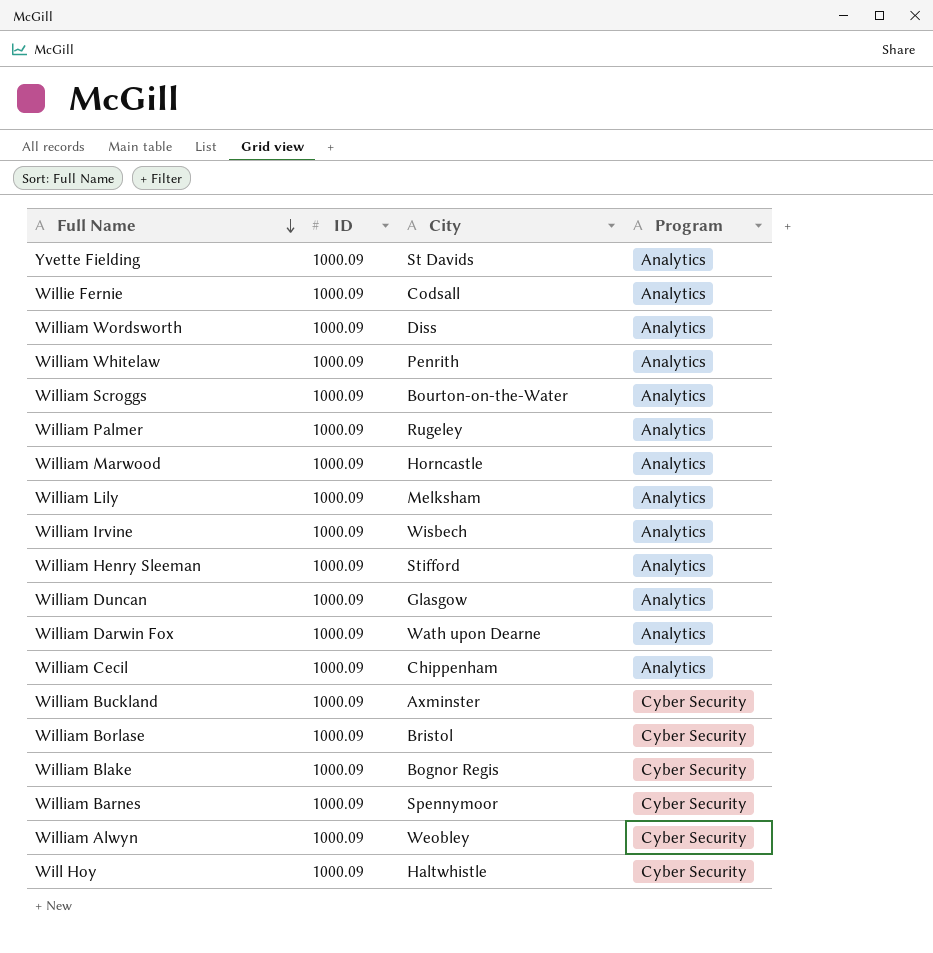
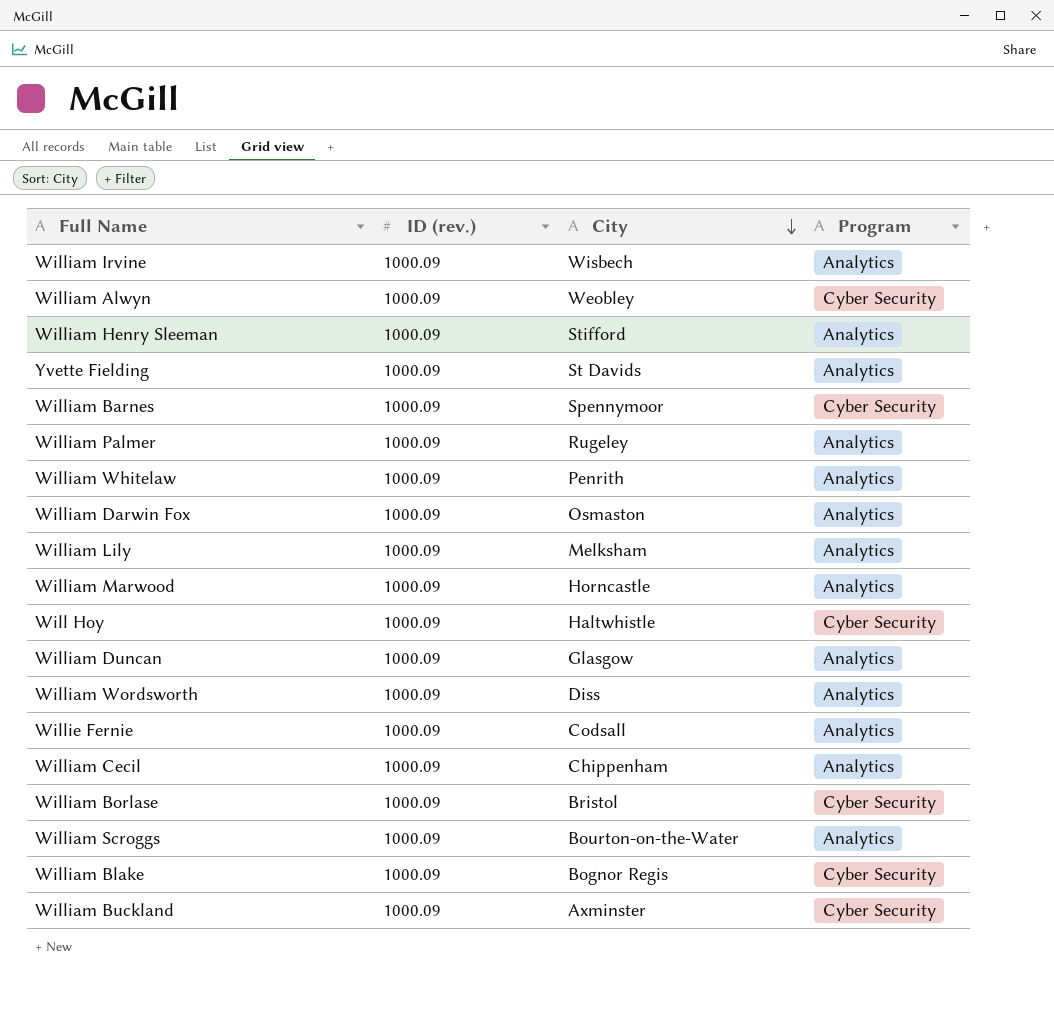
row order: Full Name descending -> City descending
column name: ID -> ID (rev.)
William Darwin Fox | City: Wath upon Dearne -> Osmaston

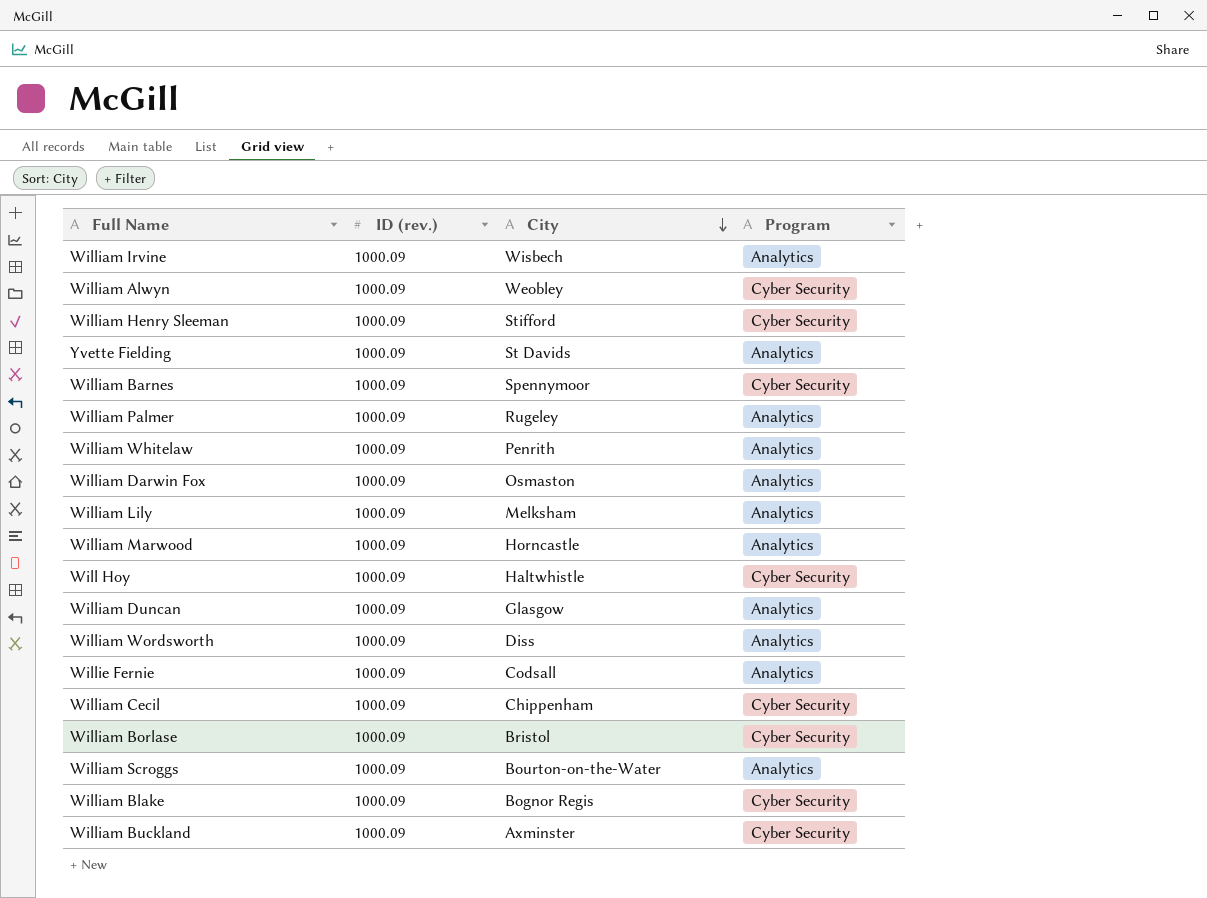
William Henry Sleeman | Program: Analytics -> Cyber Security
William Cecil | Program: Analytics -> Cyber Security

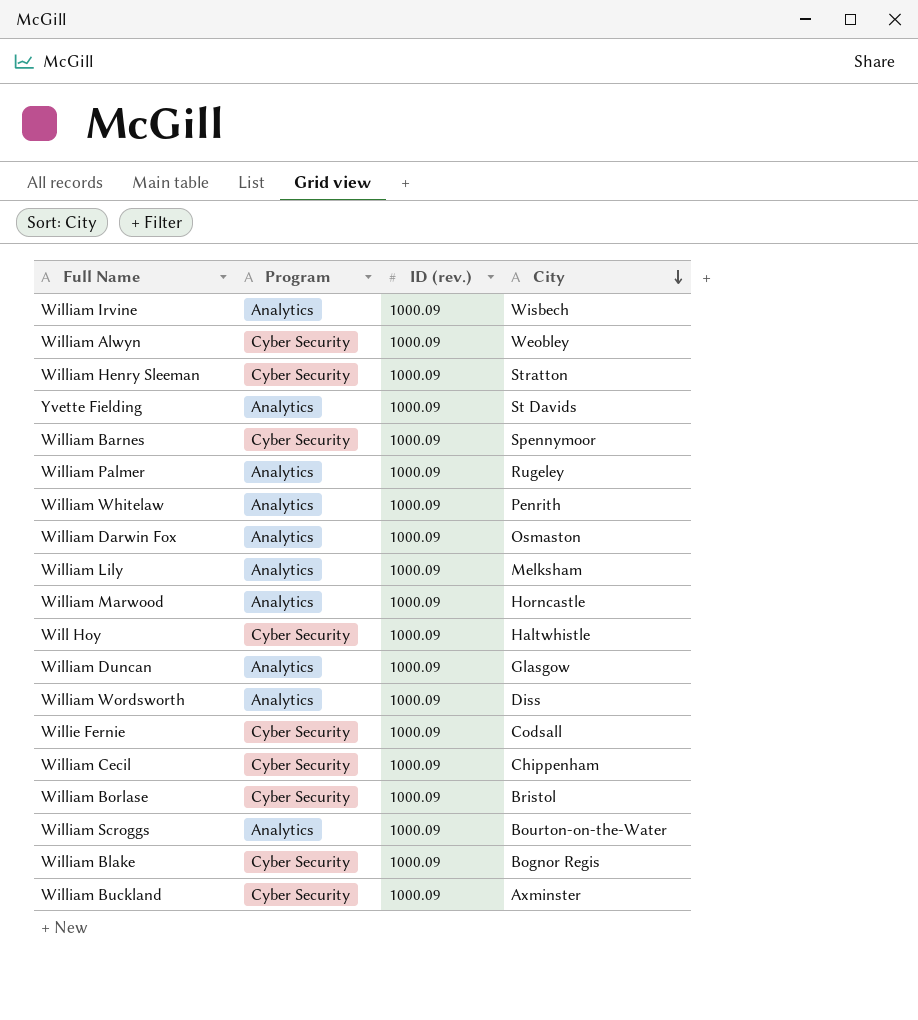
column Program | position: 4 -> 2
William Henry Sleeman | City: Stifford -> Stratton
Willie Fernie | Program: Analytics -> Cyber Security

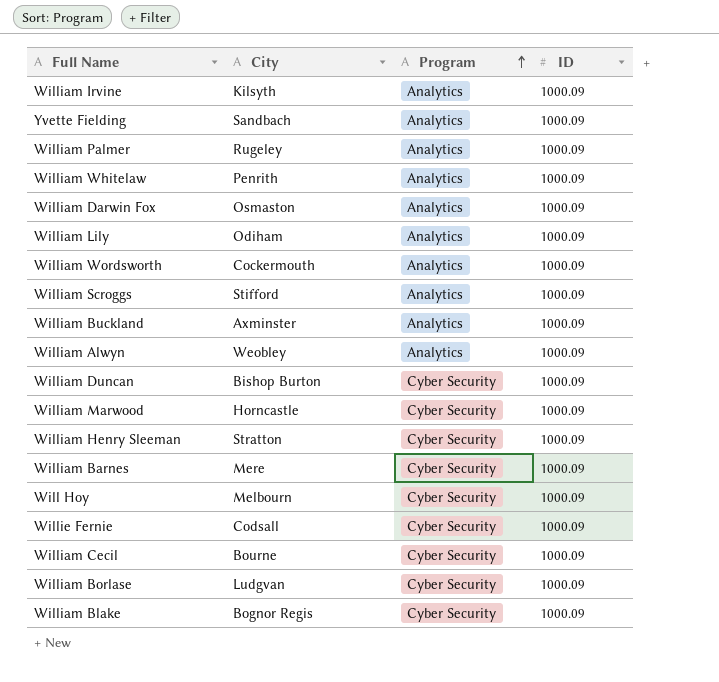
row order: City descending -> Program ascending
column City | position: 4 -> 2
column name: ID (rev.) -> ID
William Irvine | City: Wisbech -> Kilsyth
Yvette Fielding | City: St Davids -> Sandbach
William Lily | City: Melksham -> Odiham
William Wordsworth | City: Diss -> Cockermouth
William Scroggs | City: Bourton-on-the-Water -> Stifford
William Buckland | Program: Cyber Security -> Analytics
William Alwyn | Program: Cyber Security -> Analytics
William Duncan | City: Glasgow -> Bishop Burton
William Duncan | Program: Analytics -> Cyber Security
William Marwood | Program: Analytics -> Cyber Security
William Barnes | City: Spennymoor -> Mere
Will Hoy | City: Haltwhistle -> Melbourn
William Cecil | City: Chippenham -> Bourne
William Borlase | City: Bristol -> Ludgvan

